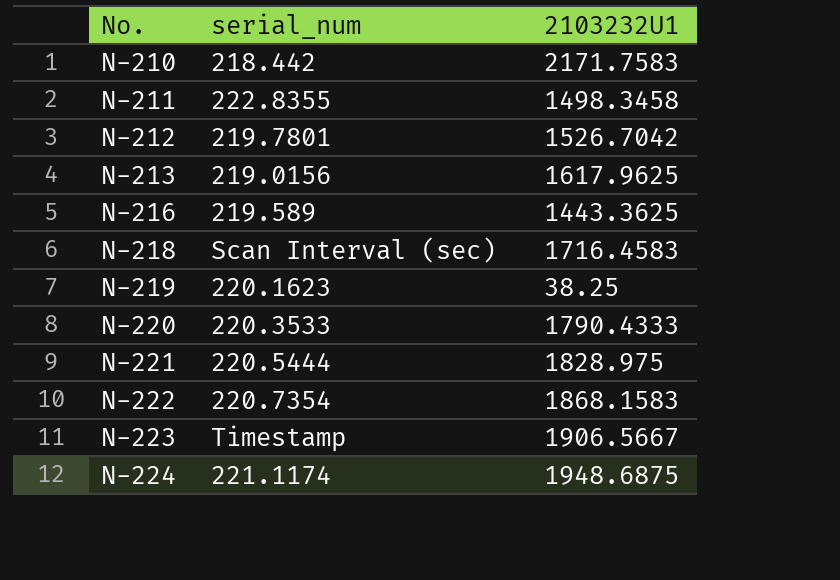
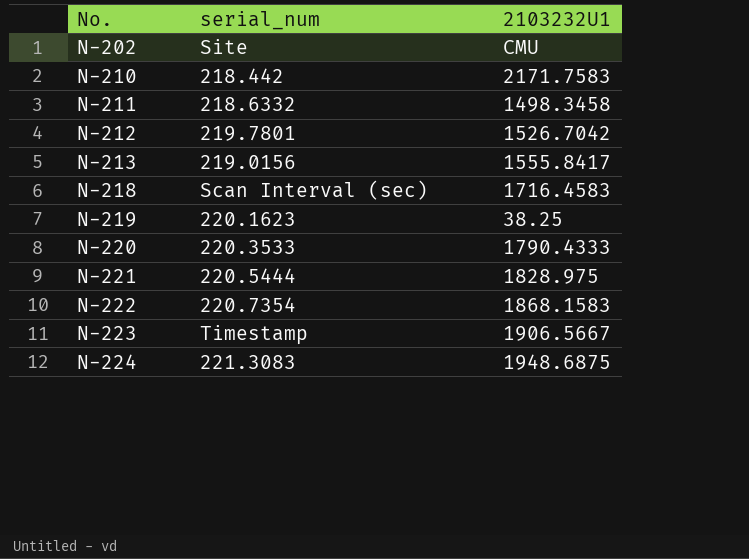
row N-216: 219.589 | 1443.3625 -> none
row N-202: none -> Site | CMU
N-211 | serial_num: 222.8355 -> 218.6332
N-213 | 2103232U1: 1617.9625 -> 1555.8417
N-224 | serial_num: 221.1174 -> 221.3083

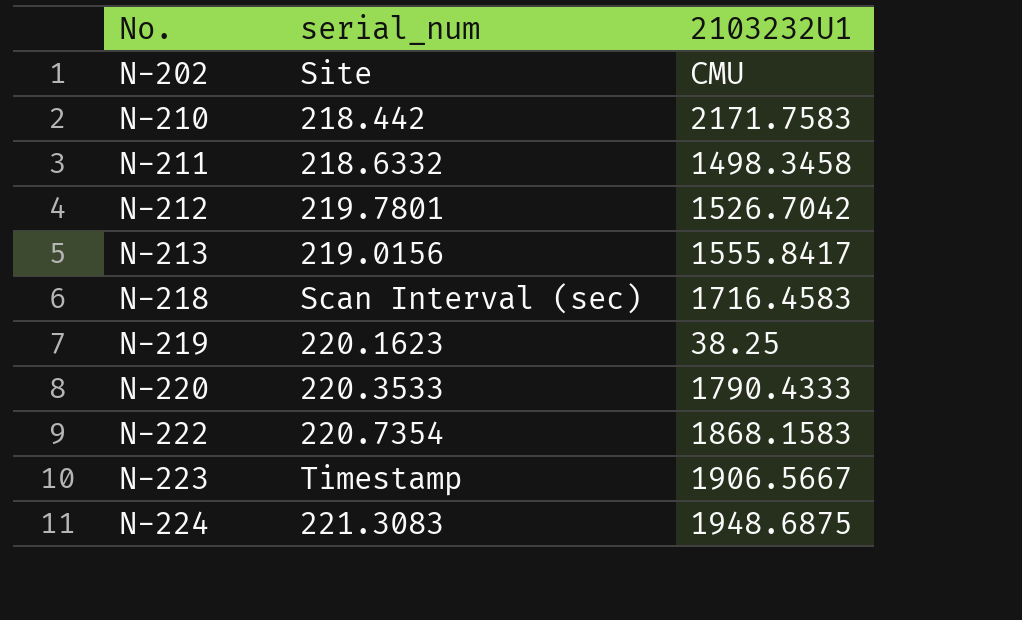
row N-221: 220.5444 | 1828.975 -> none

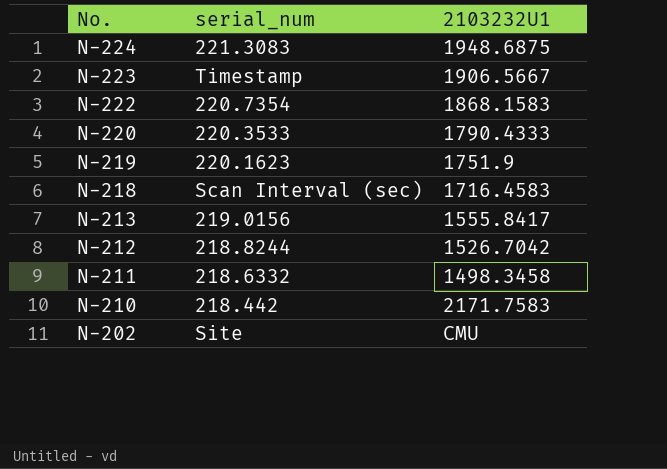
row order: No. ascending -> No. descending
N-219 | 2103232U1: 38.25 -> 1751.9
N-212 | serial_num: 219.7801 -> 218.8244

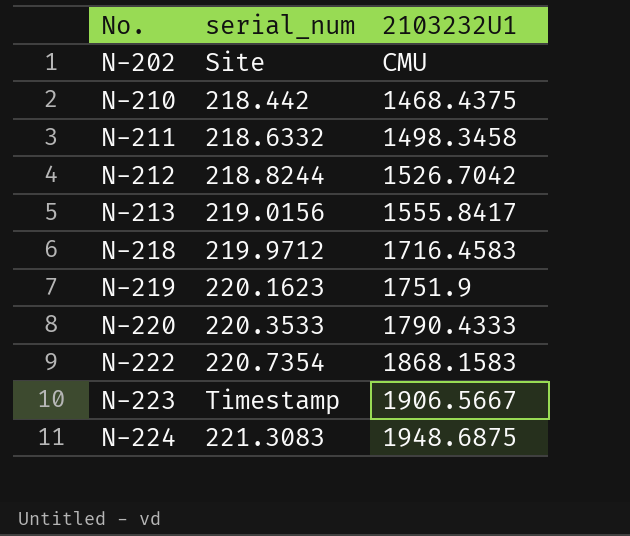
row order: No. descending -> No. ascending
N-210 | 2103232U1: 2171.7583 -> 1468.4375
N-218 | serial_num: Scan Interval (sec) -> 219.9712

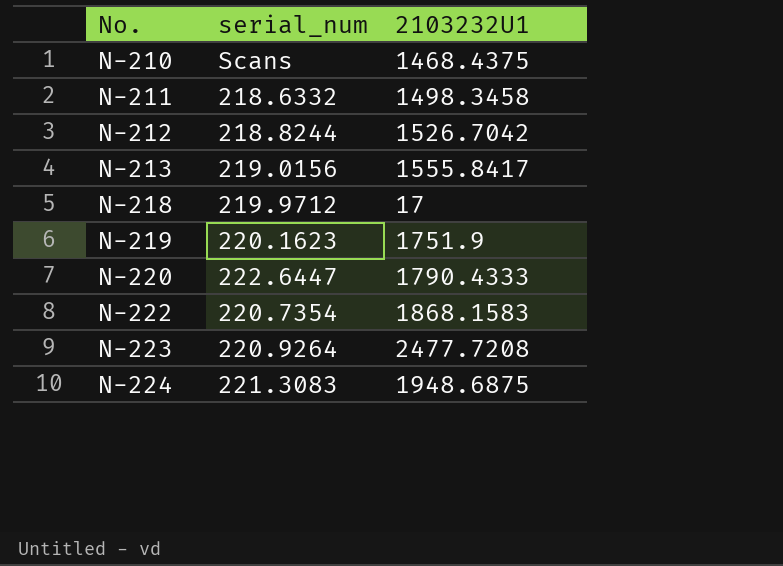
row N-202: Site | CMU -> none
N-210 | serial_num: 218.442 -> Scans
N-218 | 2103232U1: 1716.4583 -> 17
N-220 | serial_num: 220.3533 -> 222.6447
N-223 | serial_num: Timestamp -> 220.9264
N-223 | 2103232U1: 1906.5667 -> 2477.7208

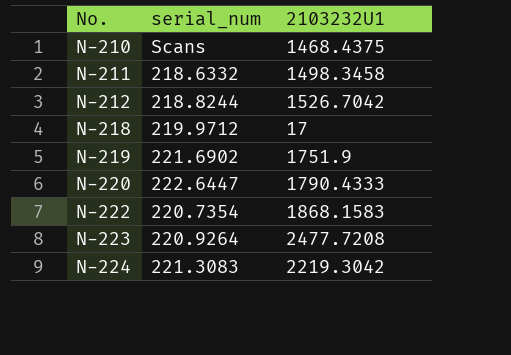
row N-213: 219.0156 | 1555.8417 -> none
N-219 | serial_num: 220.1623 -> 221.6902
N-224 | 2103232U1: 1948.6875 -> 2219.3042

